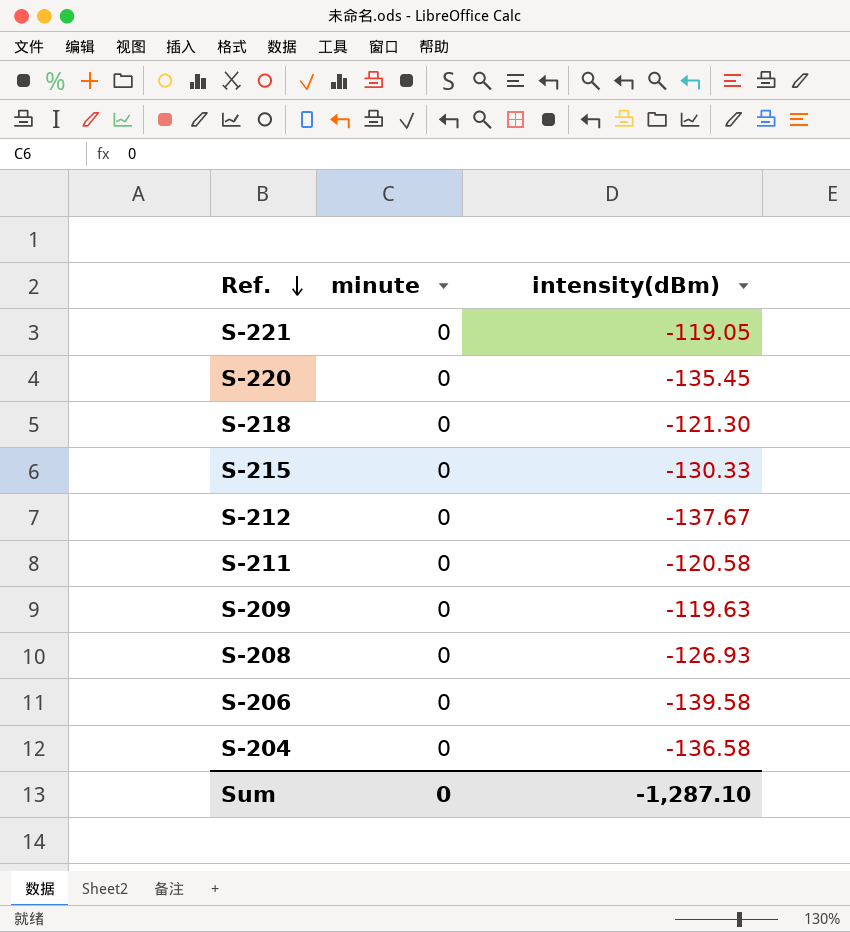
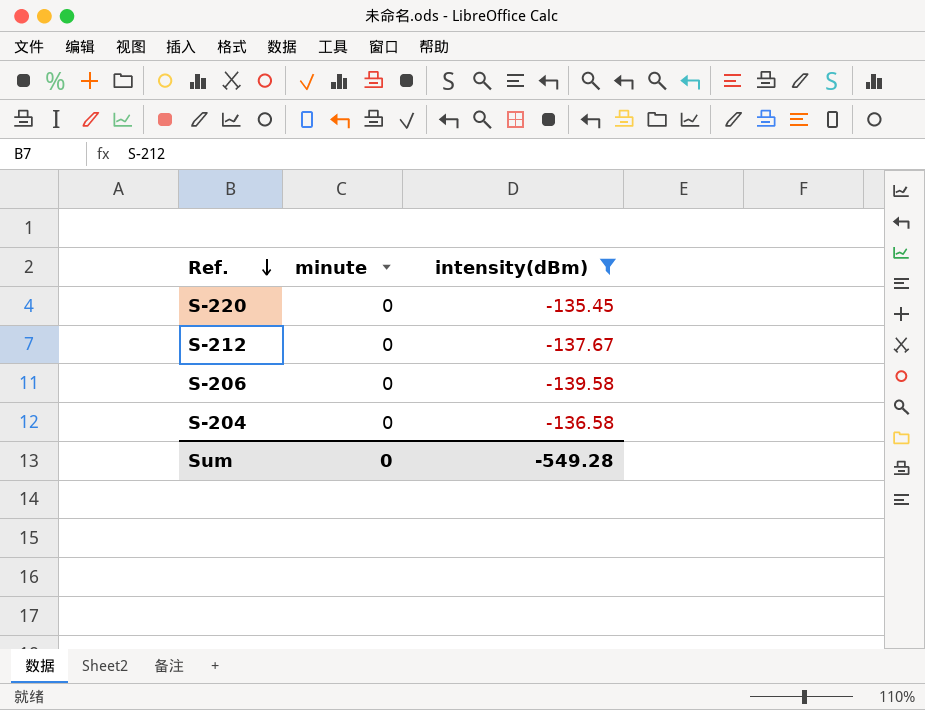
filter: none -> intensity(dBm) <= -135.45
Sum | intensity(dBm): -1,287.10 -> -549.28

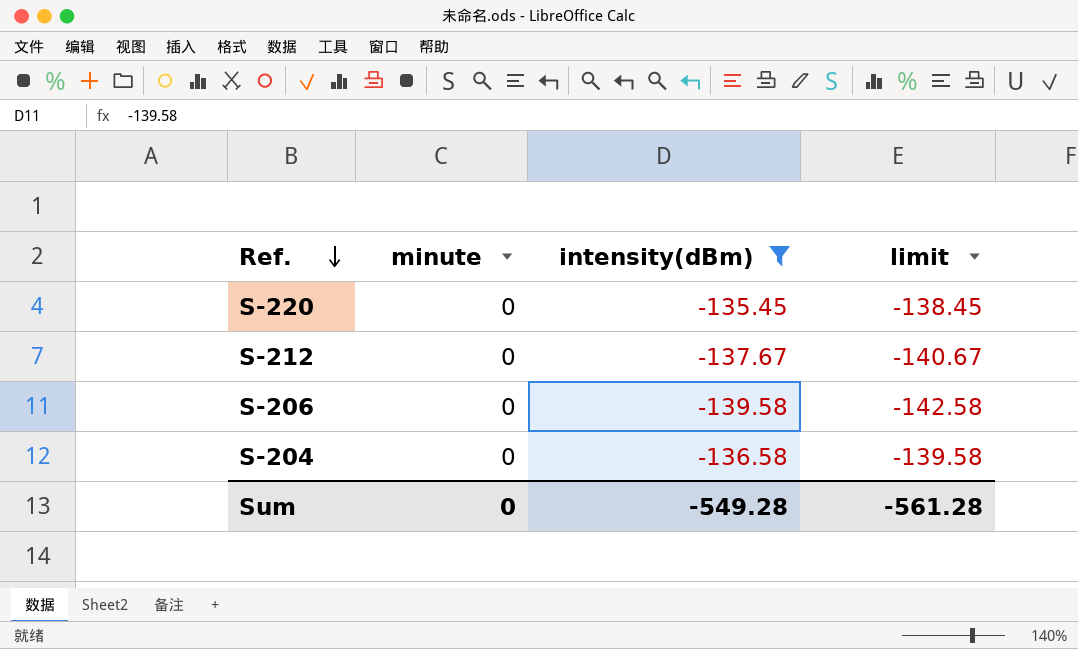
column limit | formula: none -> [intensity(dBm)] - 3

